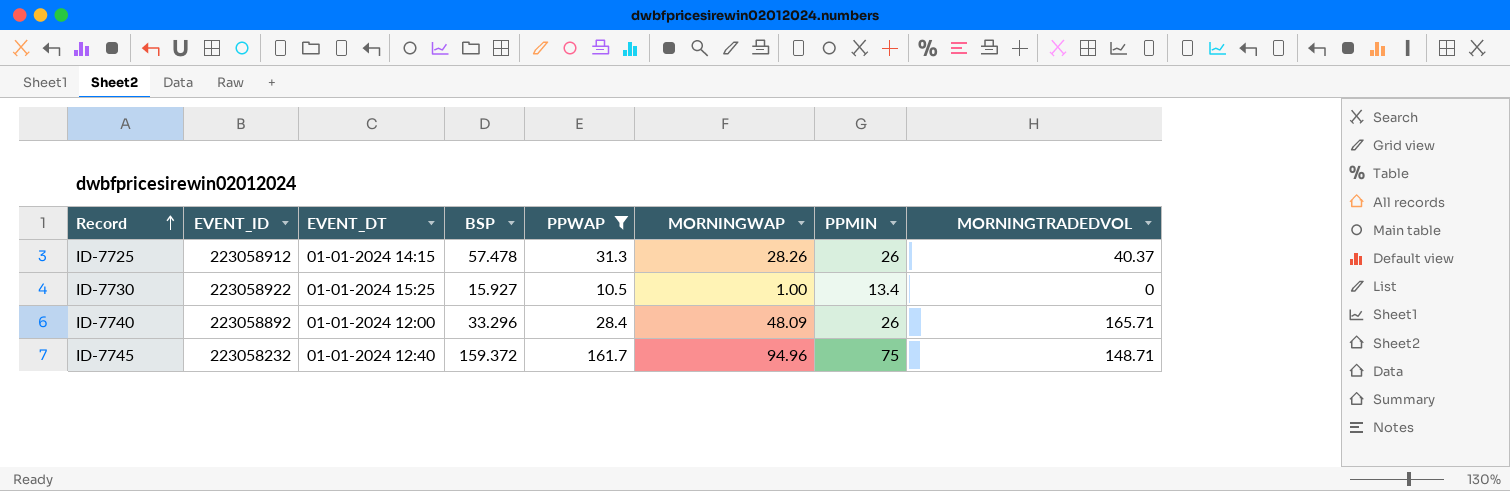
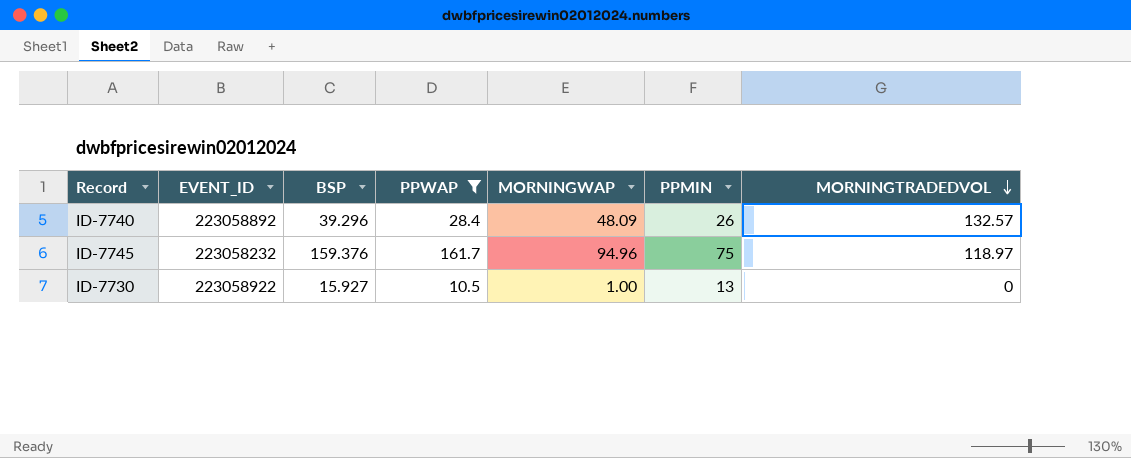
row order: Record ascending -> MORNINGTRADEDVOL descending
column EVENT_DT | position: 3 -> none
row ID-7725: 223058912 | 01-01-2024 14:15 | 57.478 | 31.3 | 28.26 | 26 | 40.37 -> none
ID-7740 | BSP: 33.296 -> 39.296
ID-7740 | MORNINGTRADEDVOL: 165.71 -> 132.57
ID-7745 | BSP: 159.372 -> 159.376
ID-7745 | MORNINGTRADEDVOL: 148.71 -> 118.97
ID-7730 | PPMIN: 13.4 -> 13

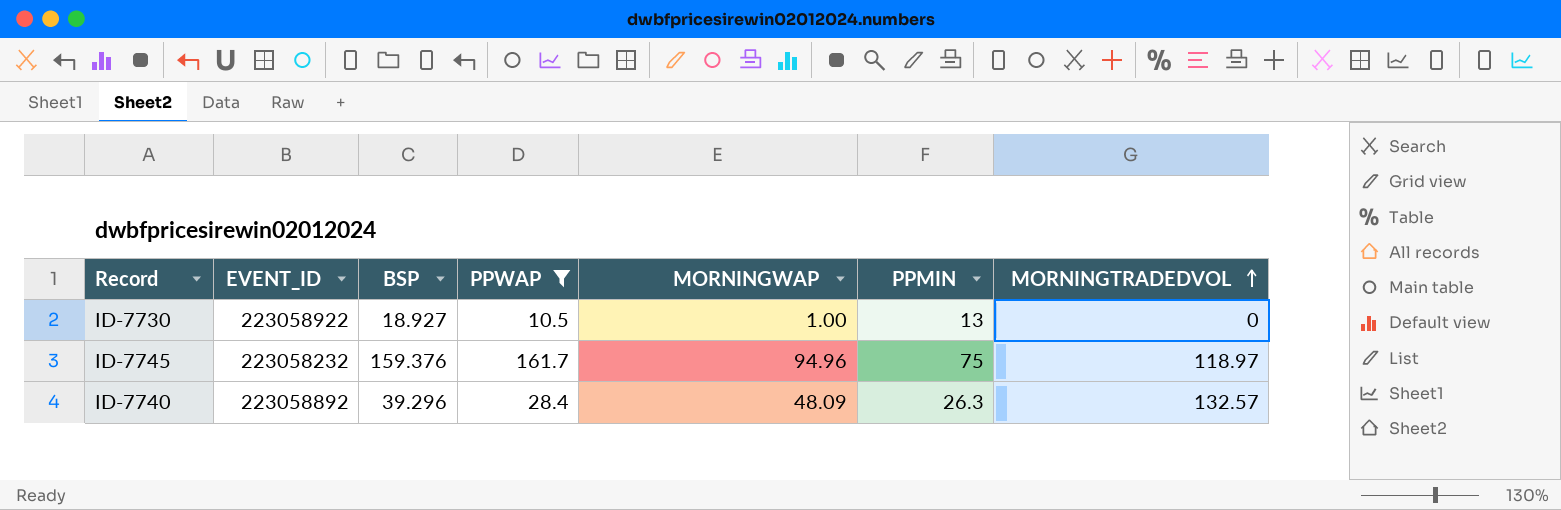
row order: MORNINGTRADEDVOL descending -> MORNINGTRADEDVOL ascending
ID-7730 | BSP: 15.927 -> 18.927
ID-7740 | PPMIN: 26 -> 26.3

